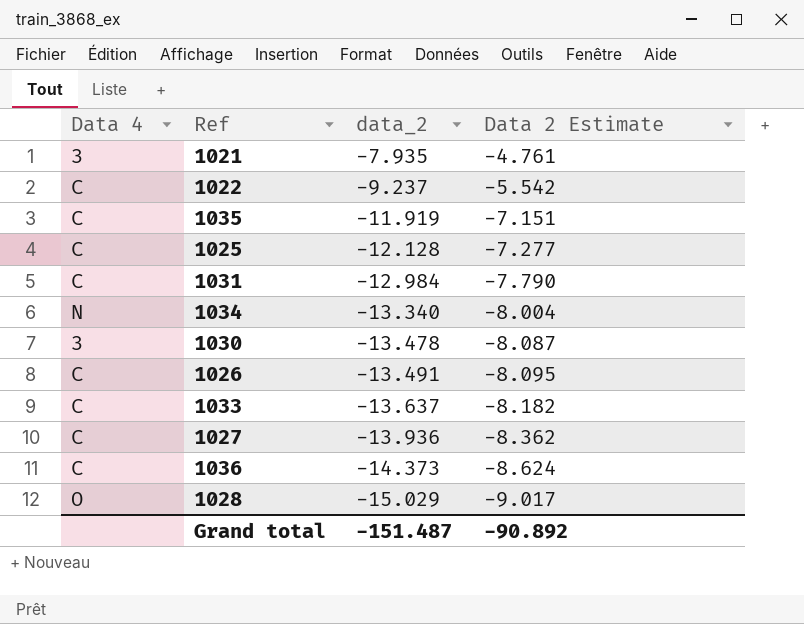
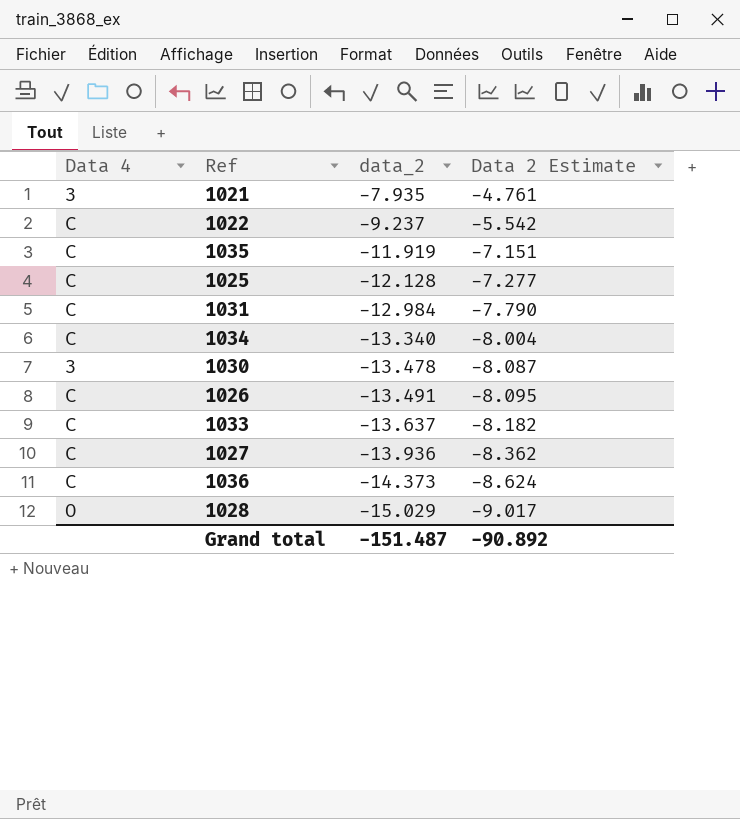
1034 | Data 4: N -> C

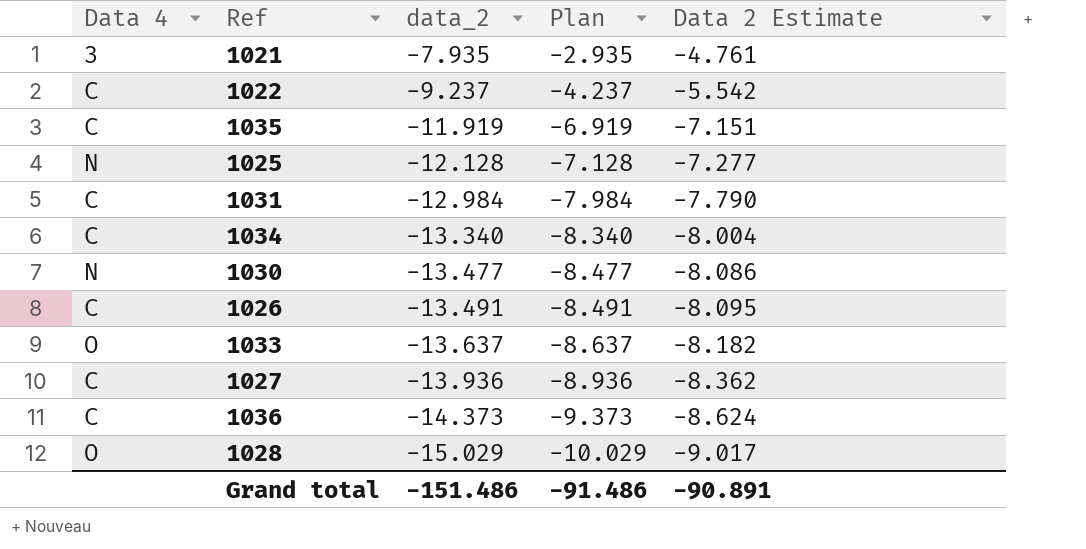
column Plan | formula: none -> [data_2] + 5
1025 | Data 4: C -> N
1030 | Data 4: 3 -> N
1030 | data_2: -13.478 -> -13.477
1030 | Data 2 Estimate: -8.087 -> -8.086
1033 | Data 4: C -> O
Grand total | data_2: -151.487 -> -151.486
Grand total | Data 2 Estimate: -90.892 -> -90.891

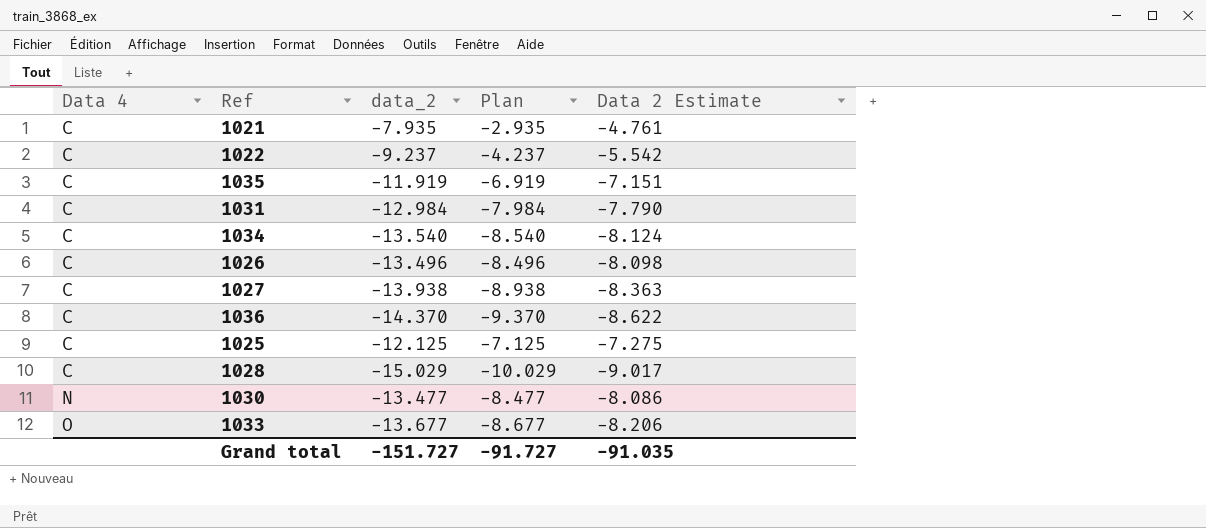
row order: data_2 descending -> Data 4 ascending
1021 | Data 4: 3 -> C
1034 | data_2: -13.340 -> -13.540
1034 | Plan: -8.340 -> -8.540
1034 | Data 2 Estimate: -8.004 -> -8.124
1026 | data_2: -13.491 -> -13.496
1026 | Plan: -8.491 -> -8.496
1026 | Data 2 Estimate: -8.095 -> -8.098
1027 | data_2: -13.936 -> -13.938
1027 | Plan: -8.936 -> -8.938
1027 | Data 2 Estimate: -8.362 -> -8.363
1036 | data_2: -14.373 -> -14.370
1036 | Plan: -9.373 -> -9.370
1036 | Data 2 Estimate: -8.624 -> -8.622
1025 | Data 4: N -> C
1025 | data_2: -12.128 -> -12.125
1025 | Plan: -7.128 -> -7.125
1025 | Data 2 Estimate: -7.277 -> -7.275
1028 | Data 4: O -> C
1033 | data_2: -13.637 -> -13.677
1033 | Plan: -8.637 -> -8.677
1033 | Data 2 Estimate: -8.182 -> -8.206
Grand total | data_2: -151.486 -> -151.727
Grand total | Plan: -91.486 -> -91.727
Grand total | Data 2 Estimate: -90.891 -> -91.035

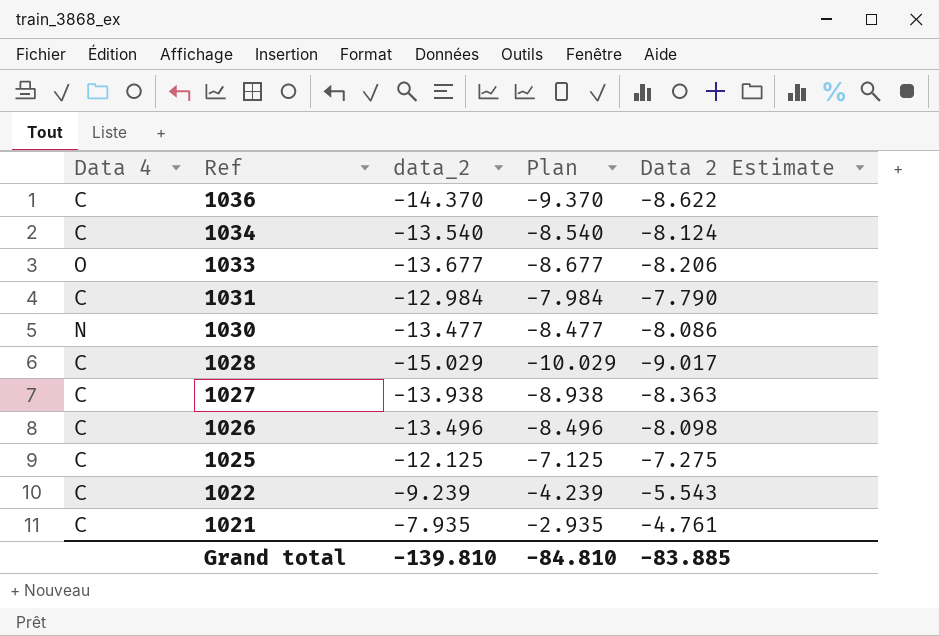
row order: Data 4 ascending -> Ref descending
row 1035: C | -11.919 | -6.919 | -7.151 -> none
1022 | data_2: -9.237 -> -9.239
1022 | Plan: -4.237 -> -4.239
1022 | Data 2 Estimate: -5.542 -> -5.543
Grand total | data_2: -151.727 -> -139.810
Grand total | Plan: -91.727 -> -84.810
Grand total | Data 2 Estimate: -91.035 -> -83.885

